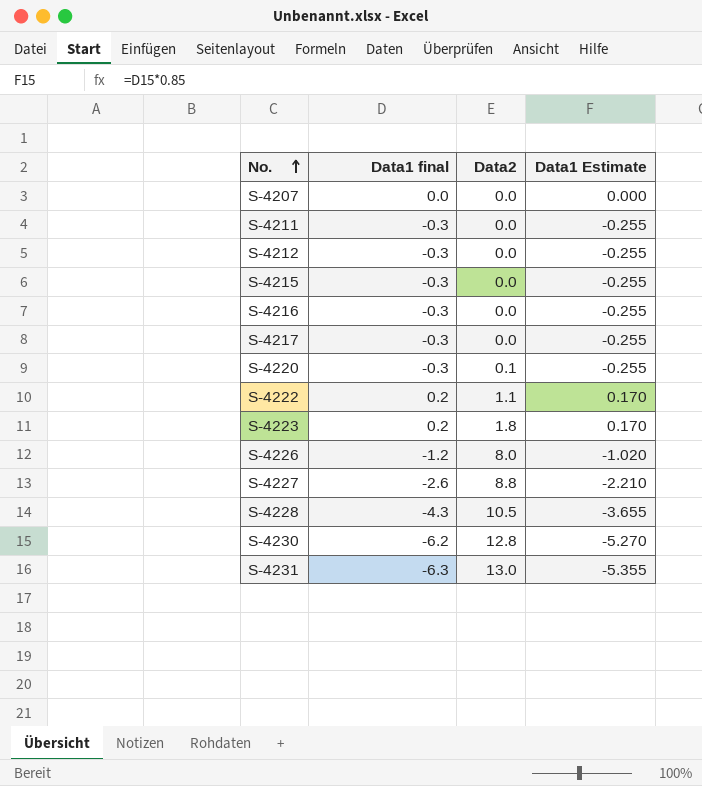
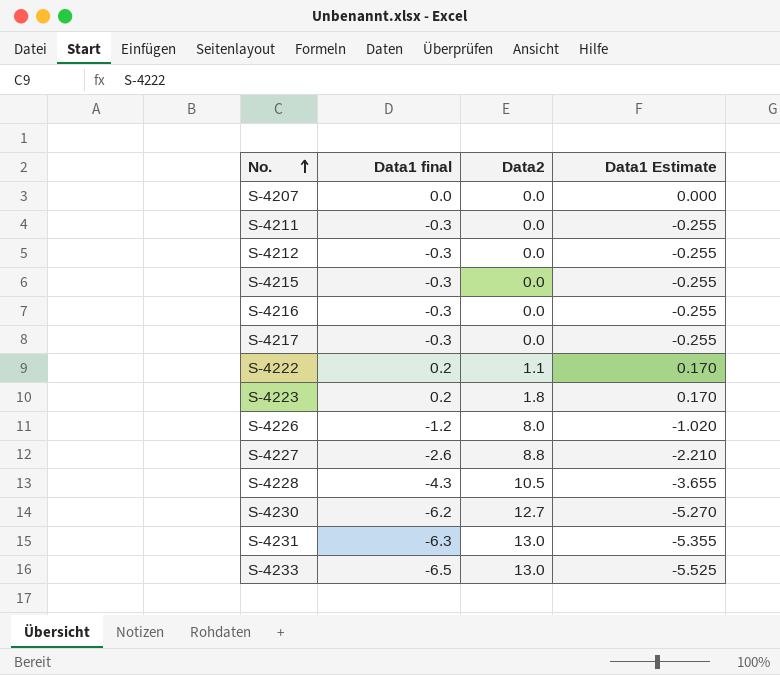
row S-4220: -0.3 | 0.1 | -0.255 -> none
S-4230 | Data2: 12.8 -> 12.7
row S-4233: none -> -6.5 | 13.0 | -5.525

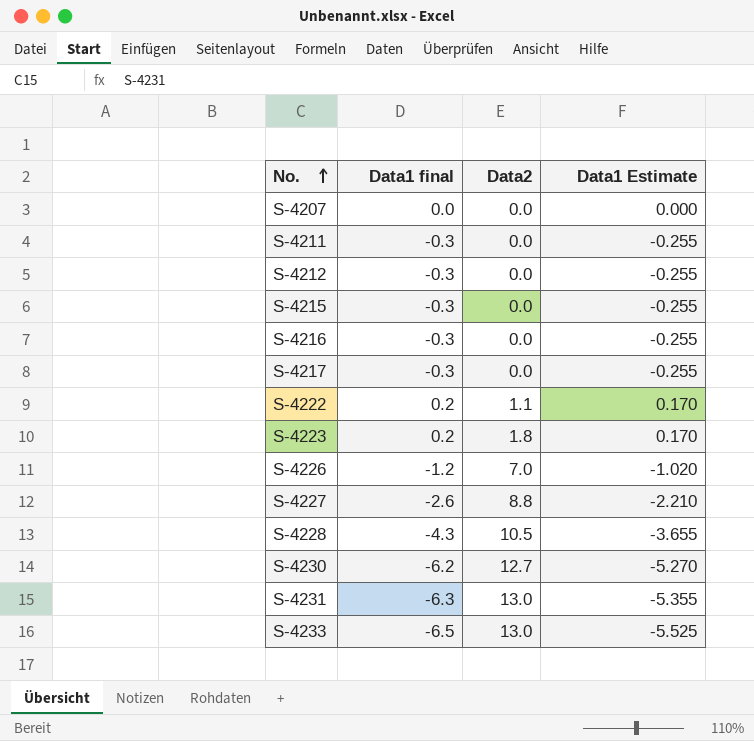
S-4226 | Data2: 8.0 -> 7.0

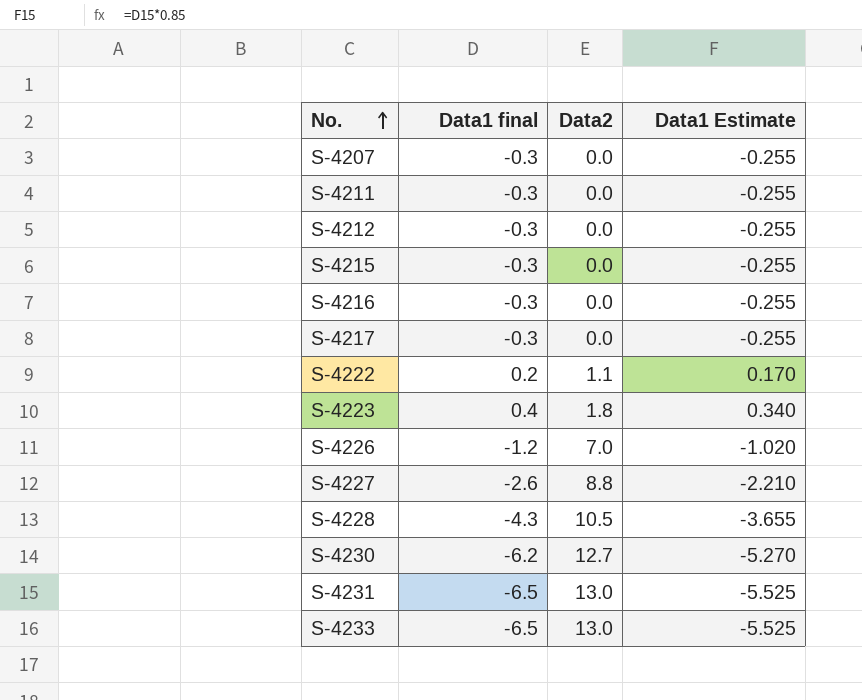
S-4207 | Data1 final: 0.0 -> -0.3
S-4207 | Data1 Estimate: 0.000 -> -0.255
S-4223 | Data1 final: 0.2 -> 0.4
S-4223 | Data1 Estimate: 0.170 -> 0.340
S-4231 | Data1 final: -6.3 -> -6.5
S-4231 | Data1 Estimate: -5.355 -> -5.525

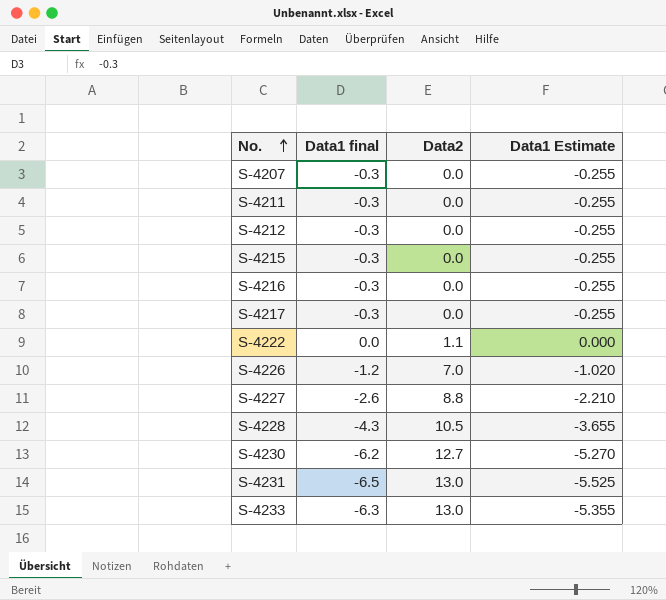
row S-4223: 0.4 | 1.8 | 0.340 -> none
S-4222 | Data1 final: 0.2 -> 0.0
S-4222 | Data1 Estimate: 0.170 -> 0.000
S-4233 | Data1 final: -6.5 -> -6.3
S-4233 | Data1 Estimate: -5.525 -> -5.355

